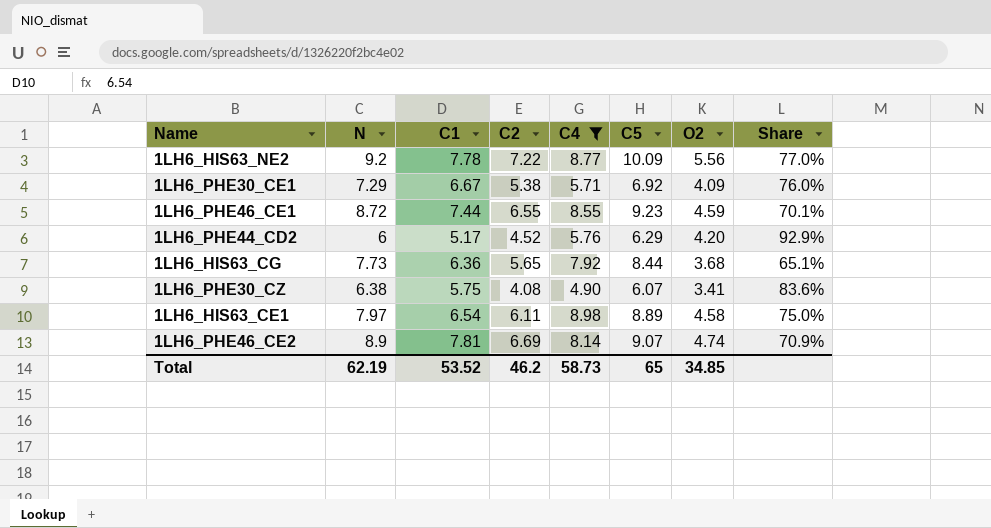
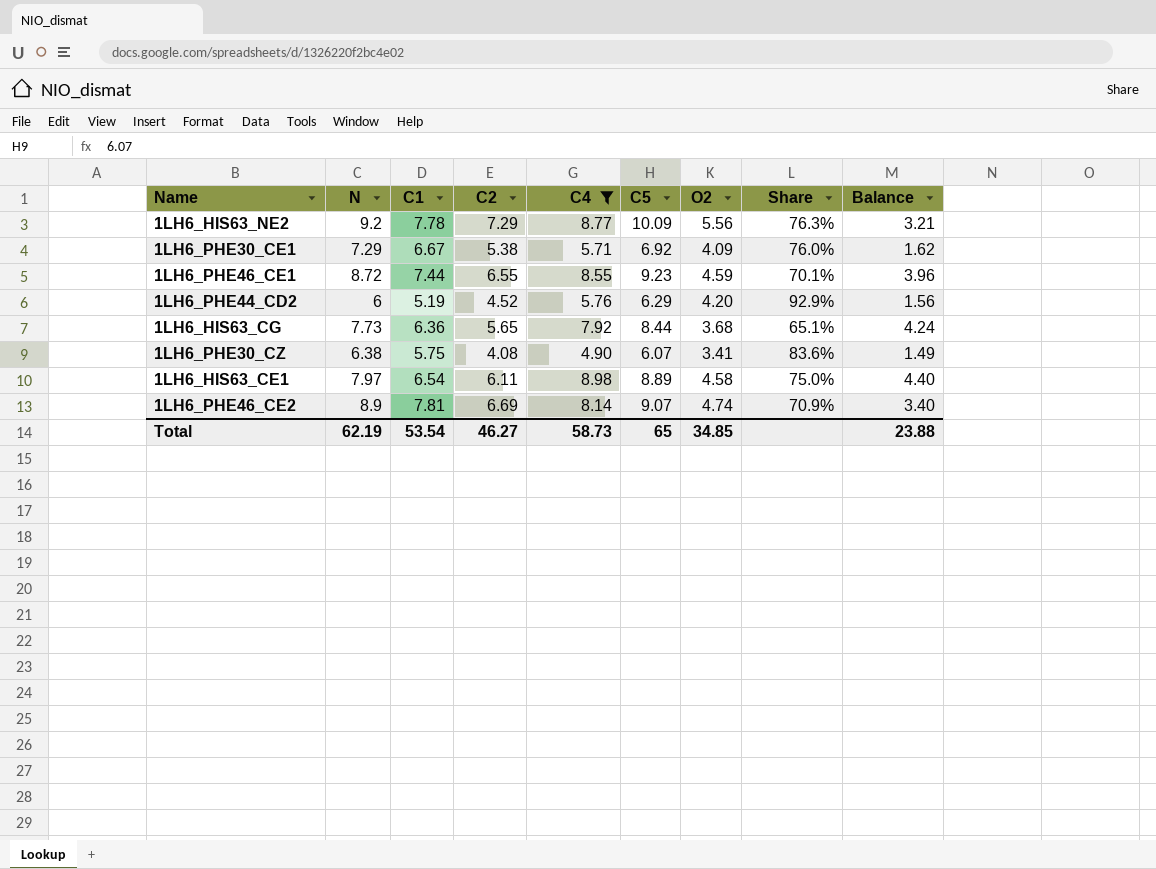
column Balance | formula: none -> [C4] - [O2]
1LH6_HIS63_NE2 | C2: 7.22 -> 7.29
1LH6_HIS63_NE2 | Share: 77.0% -> 76.3%
1LH6_PHE44_CD2 | C1: 5.17 -> 5.19
Total | C1: 53.52 -> 53.54
Total | C2: 46.2 -> 46.27

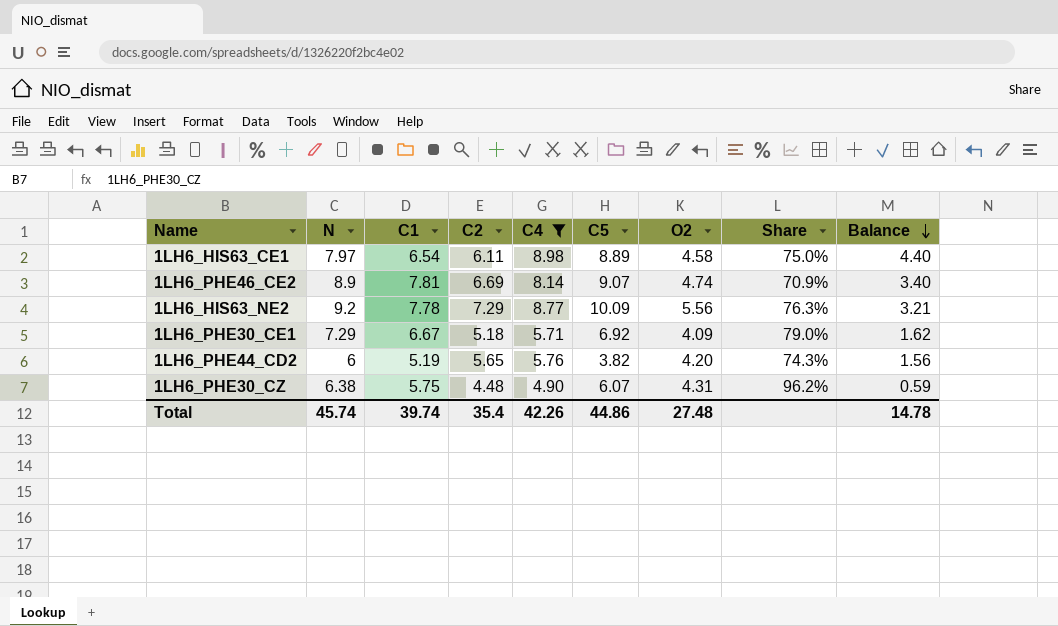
row order: none -> Balance descending
row 1LH6_PHE46_CE1: 8.72 | 7.44 | 6.55 | 8.55 | 9.23 | 4.59 | 70.1% | 3.96 -> none
row 1LH6_HIS63_CG: 7.73 | 6.36 | 5.65 | 7.92 | 8.44 | 3.68 | 65.1% | 4.24 -> none
1LH6_PHE30_CE1 | C2: 5.38 -> 5.18
1LH6_PHE30_CE1 | Share: 76.0% -> 79.0%
1LH6_PHE44_CD2 | C2: 4.52 -> 5.65
1LH6_PHE44_CD2 | C5: 6.29 -> 3.82
1LH6_PHE44_CD2 | Share: 92.9% -> 74.3%
1LH6_PHE30_CZ | C2: 4.08 -> 4.48
1LH6_PHE30_CZ | O2: 3.41 -> 4.31
1LH6_PHE30_CZ | Share: 83.6% -> 96.2%
1LH6_PHE30_CZ | Balance: 1.49 -> 0.59
Total | N: 62.19 -> 45.74
Total | C1: 53.54 -> 39.74
Total | C2: 46.27 -> 35.4
Total | C4: 58.73 -> 42.26
Total | C5: 65 -> 44.86
Total | O2: 34.85 -> 27.48
Total | Balance: 23.88 -> 14.78

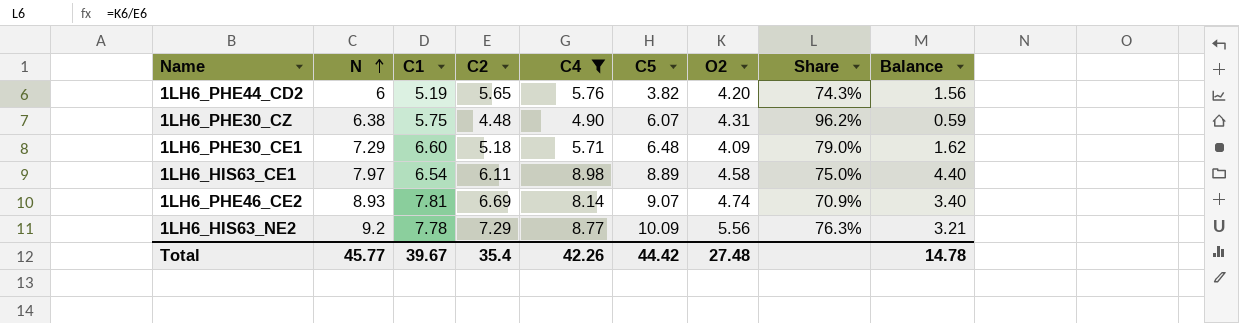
row order: Balance descending -> N ascending
1LH6_PHE30_CE1 | C1: 6.67 -> 6.60
1LH6_PHE30_CE1 | C5: 6.92 -> 6.48
1LH6_PHE46_CE2 | N: 8.9 -> 8.93
Total | N: 45.74 -> 45.77
Total | C1: 39.74 -> 39.67
Total | C5: 44.86 -> 44.42

